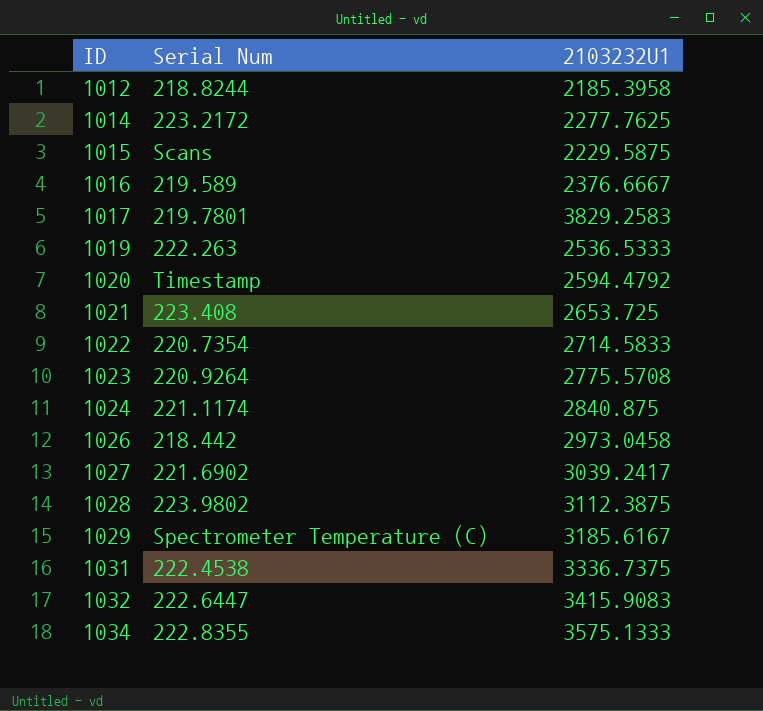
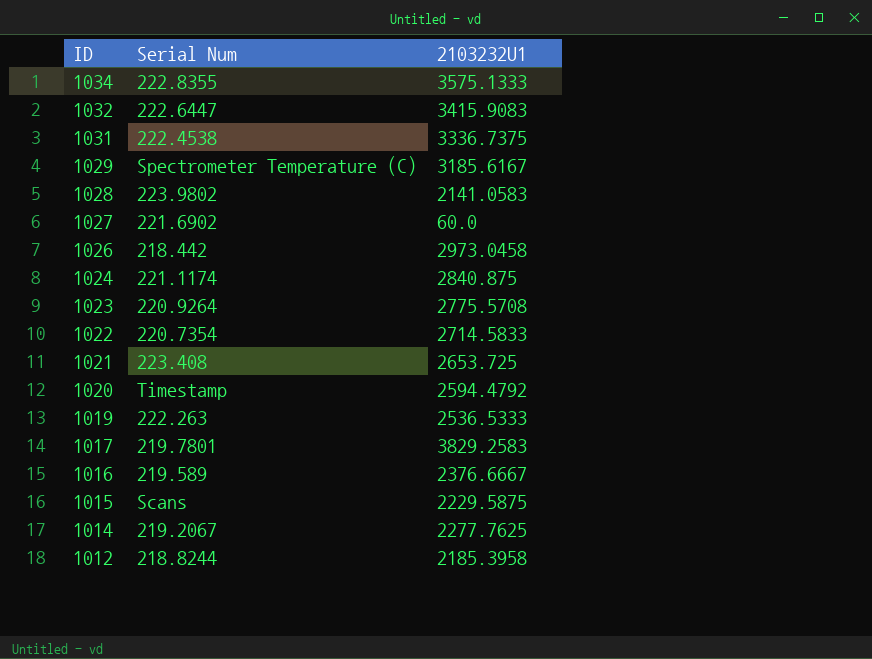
row order: ID ascending -> ID descending
1028 | 2103232U1: 3112.3875 -> 2141.0583
1027 | 2103232U1: 3039.2417 -> 60.0
1014 | Serial Num: 223.2172 -> 219.2067

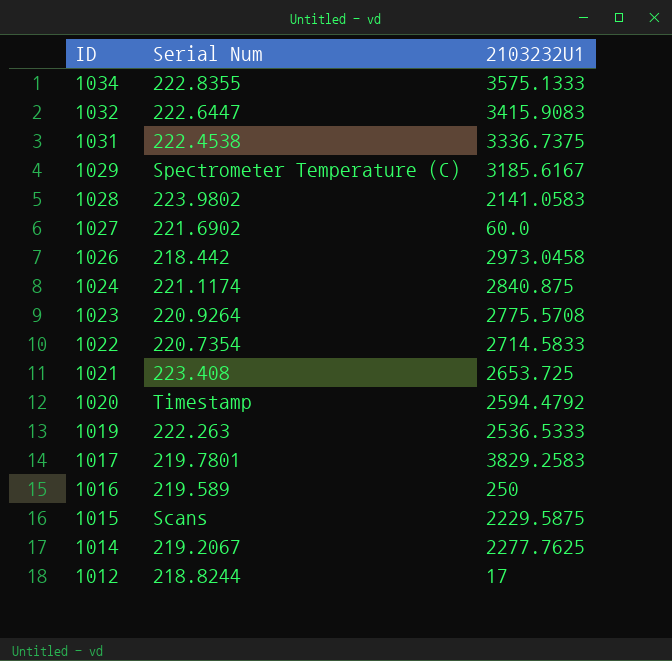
1016 | 2103232U1: 2376.6667 -> 250
1012 | 2103232U1: 2185.3958 -> 17

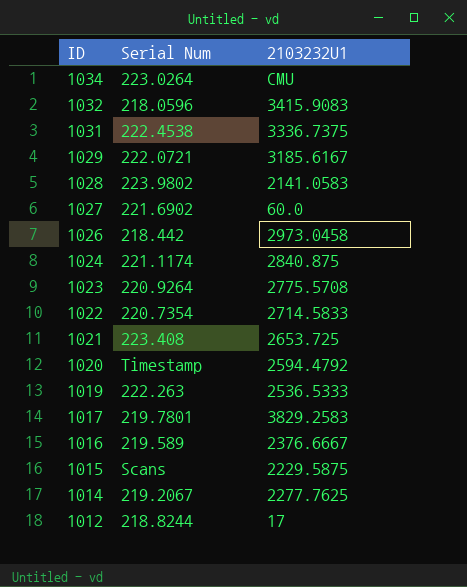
1034 | Serial Num: 222.8355 -> 223.0264
1034 | 2103232U1: 3575.1333 -> CMU
1032 | Serial Num: 222.6447 -> 218.0596
1029 | Serial Num: Spectrometer Temperature (C) -> 222.0721
1016 | 2103232U1: 250 -> 2376.6667

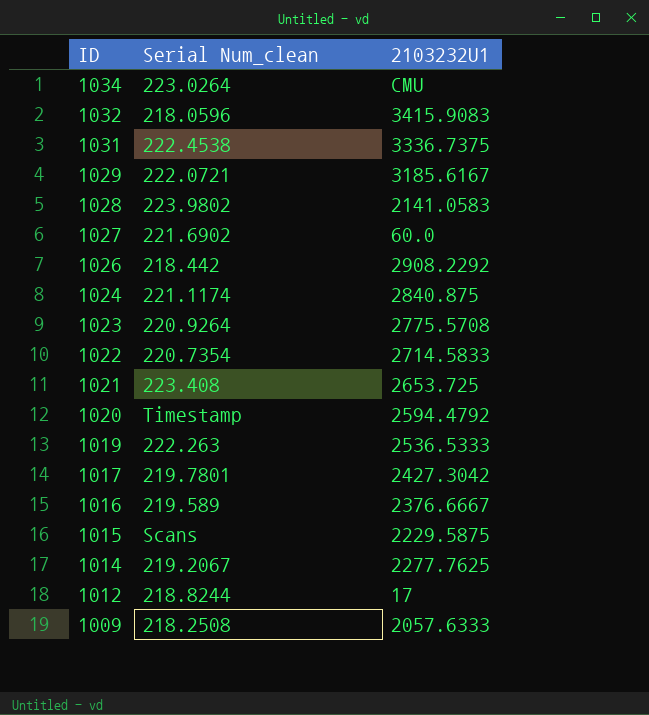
column name: Serial Num -> Serial Num_clean
1026 | 2103232U1: 2973.0458 -> 2908.2292
1017 | 2103232U1: 3829.2583 -> 2427.3042
row 1009: none -> 218.2508 | 2057.6333

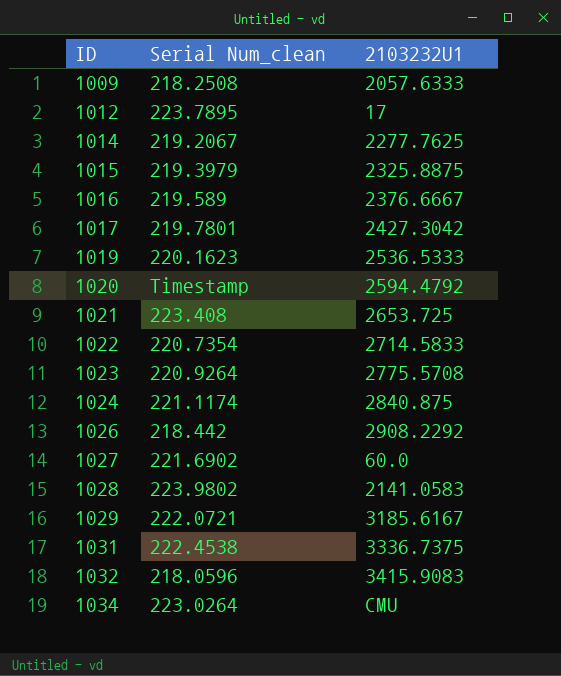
row order: ID descending -> ID ascending
1012 | Serial Num_clean: 218.8244 -> 223.7895
1015 | Serial Num_clean: Scans -> 219.3979
1015 | 2103232U1: 2229.5875 -> 2325.8875
1019 | Serial Num_clean: 222.263 -> 220.1623

